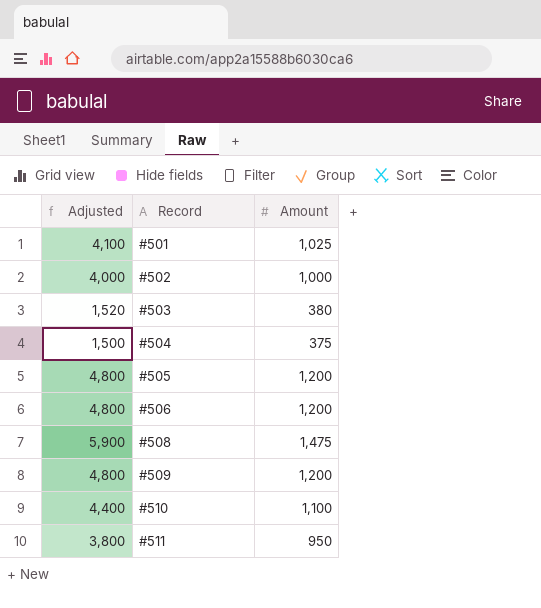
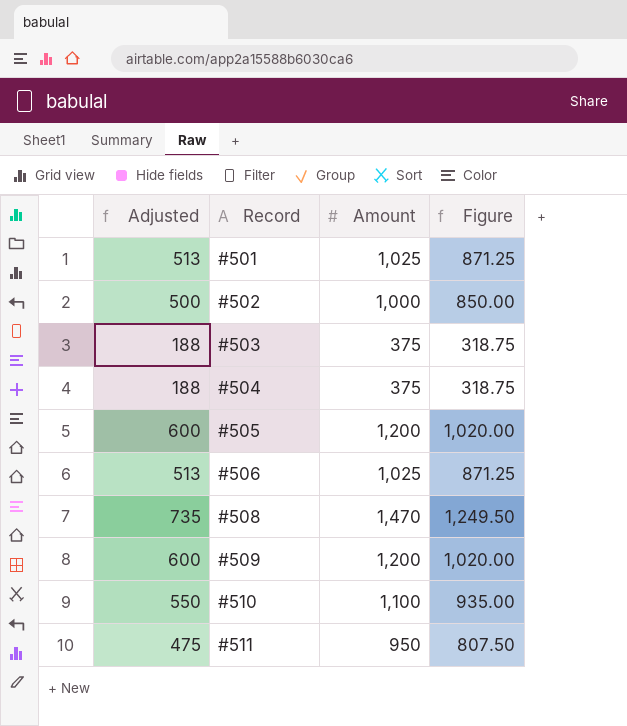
column Adjusted | formula: [Amount] * 4 -> [Amount] * 0.5
column Figure | formula: none -> [Amount] * 0.85
#503 | Amount: 380 -> 375
#506 | Amount: 1,200 -> 1,025
#508 | Amount: 1,475 -> 1,470

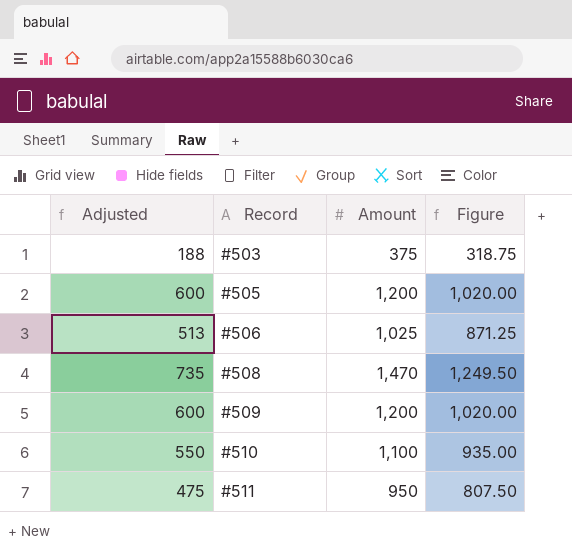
row #501: 513 | 1,025 | 871.25 -> none
row #502: 500 | 1,000 | 850.00 -> none
row #504: 188 | 375 | 318.75 -> none

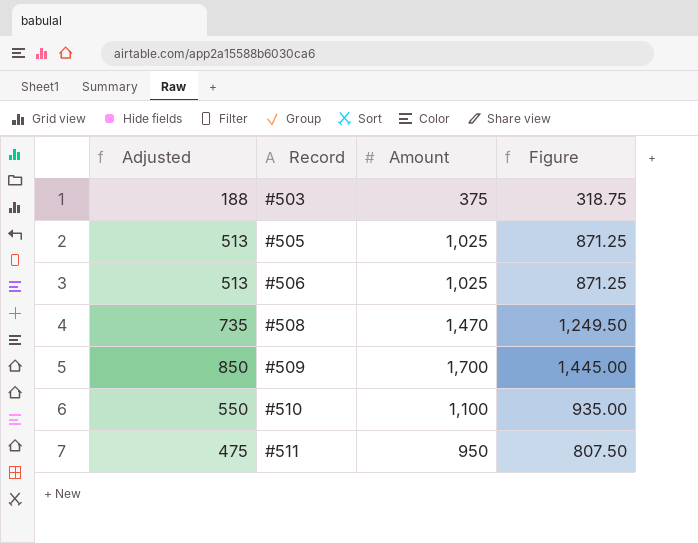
#505 | Adjusted: 600 -> 513
#505 | Amount: 1,200 -> 1,025
#505 | Figure: 1,020.00 -> 871.25
#509 | Adjusted: 600 -> 850
#509 | Amount: 1,200 -> 1,700
#509 | Figure: 1,020.00 -> 1,445.00

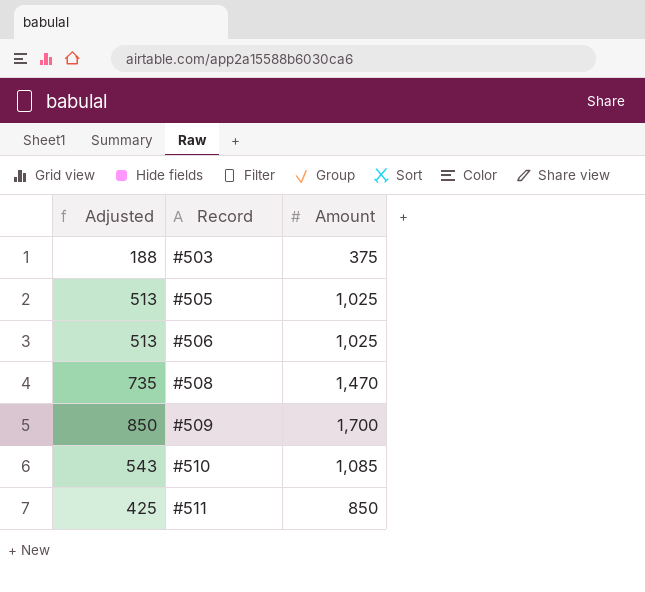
column Figure | formula: [Amount] * 0.85 -> none
#510 | Adjusted: 550 -> 543
#510 | Amount: 1,100 -> 1,085
#511 | Adjusted: 475 -> 425
#511 | Amount: 950 -> 850

